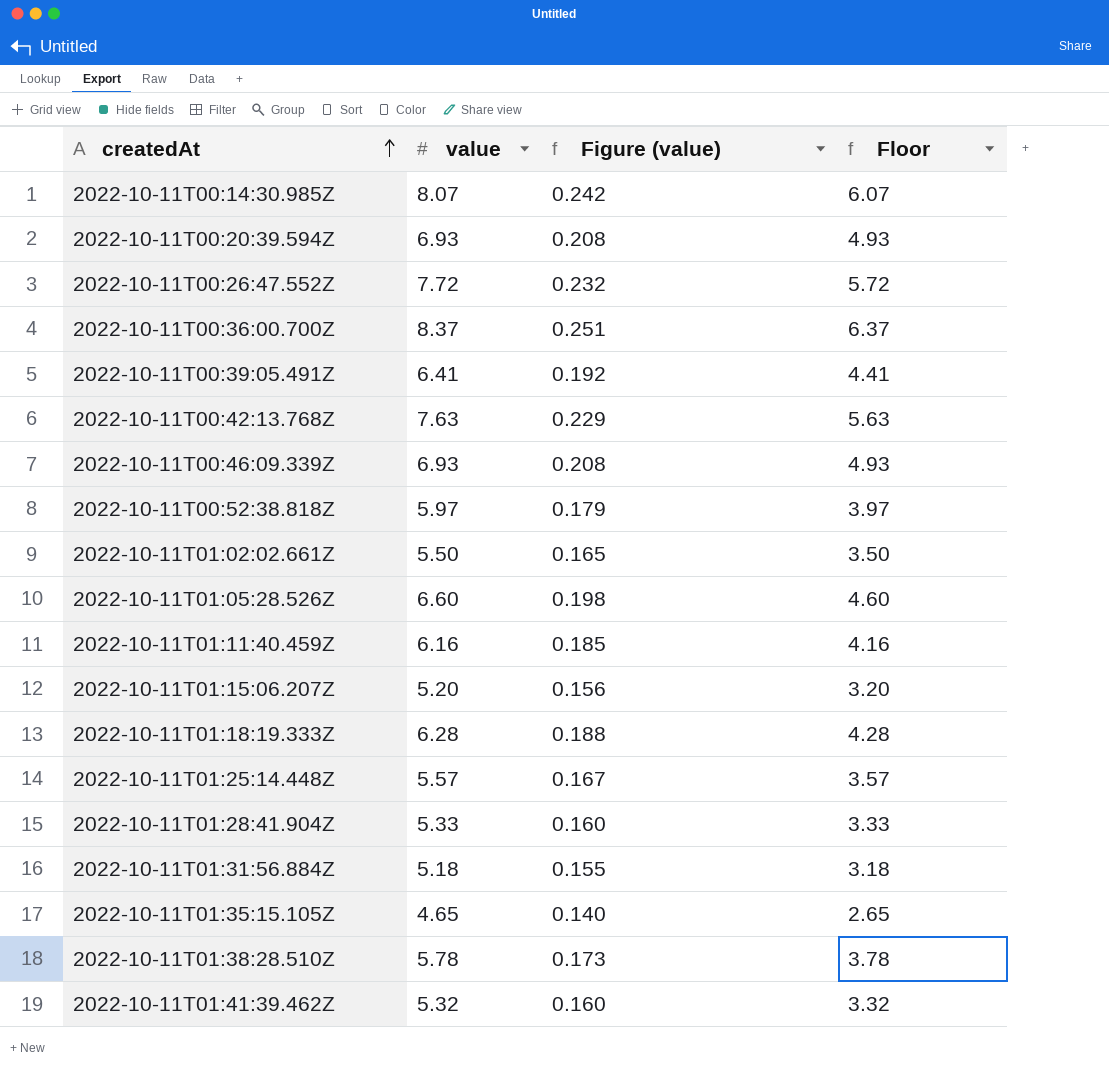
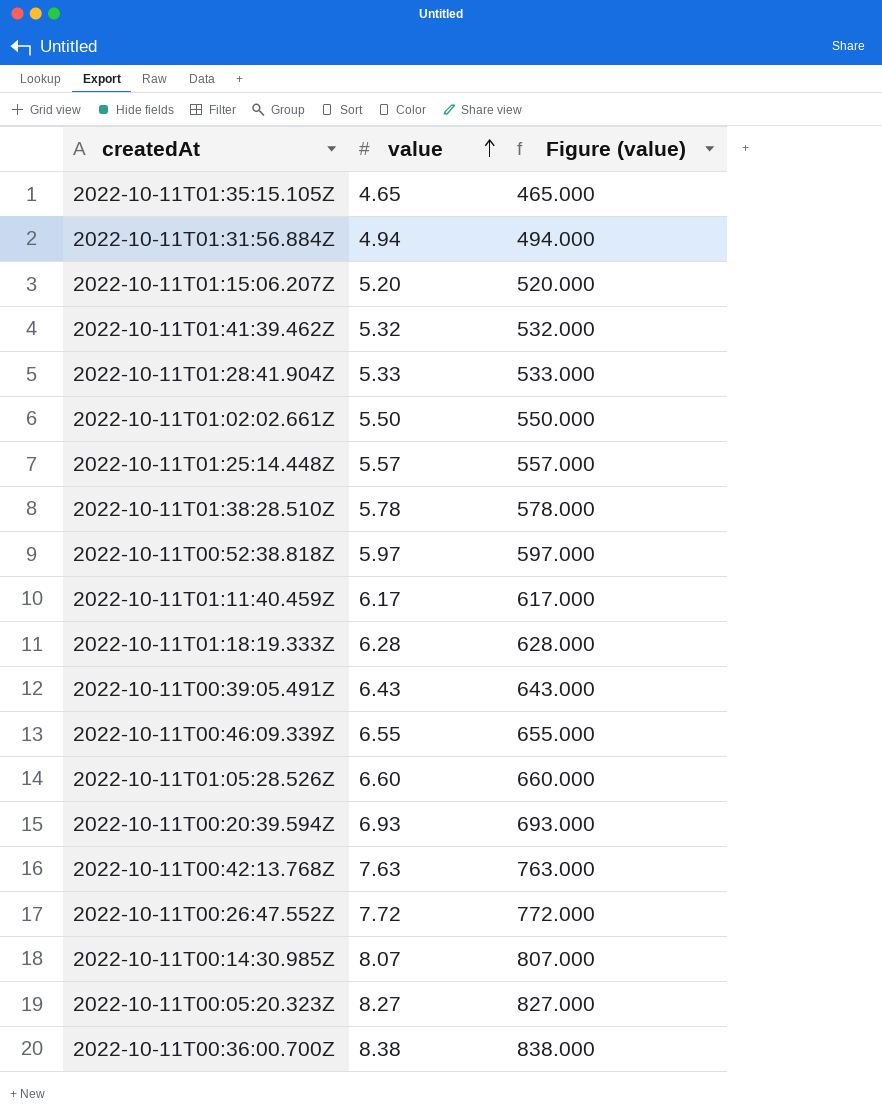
row order: createdAt ascending -> value ascending
column Floor | formula: [value] - 2 -> none
column Figure (value) | formula: [value] * 0.03 -> [value] * 100
2022-10-11T01:31:56.884Z | value: 5.18 -> 4.94
2022-10-11T01:11:40.459Z | value: 6.16 -> 6.17
2022-10-11T00:39:05.491Z | value: 6.41 -> 6.43
2022-10-11T00:46:09.339Z | value: 6.93 -> 6.55
row 2022-10-11T00:05:20.323Z: none -> 8.27 | 827.000
2022-10-11T00:36:00.700Z | value: 8.37 -> 8.38

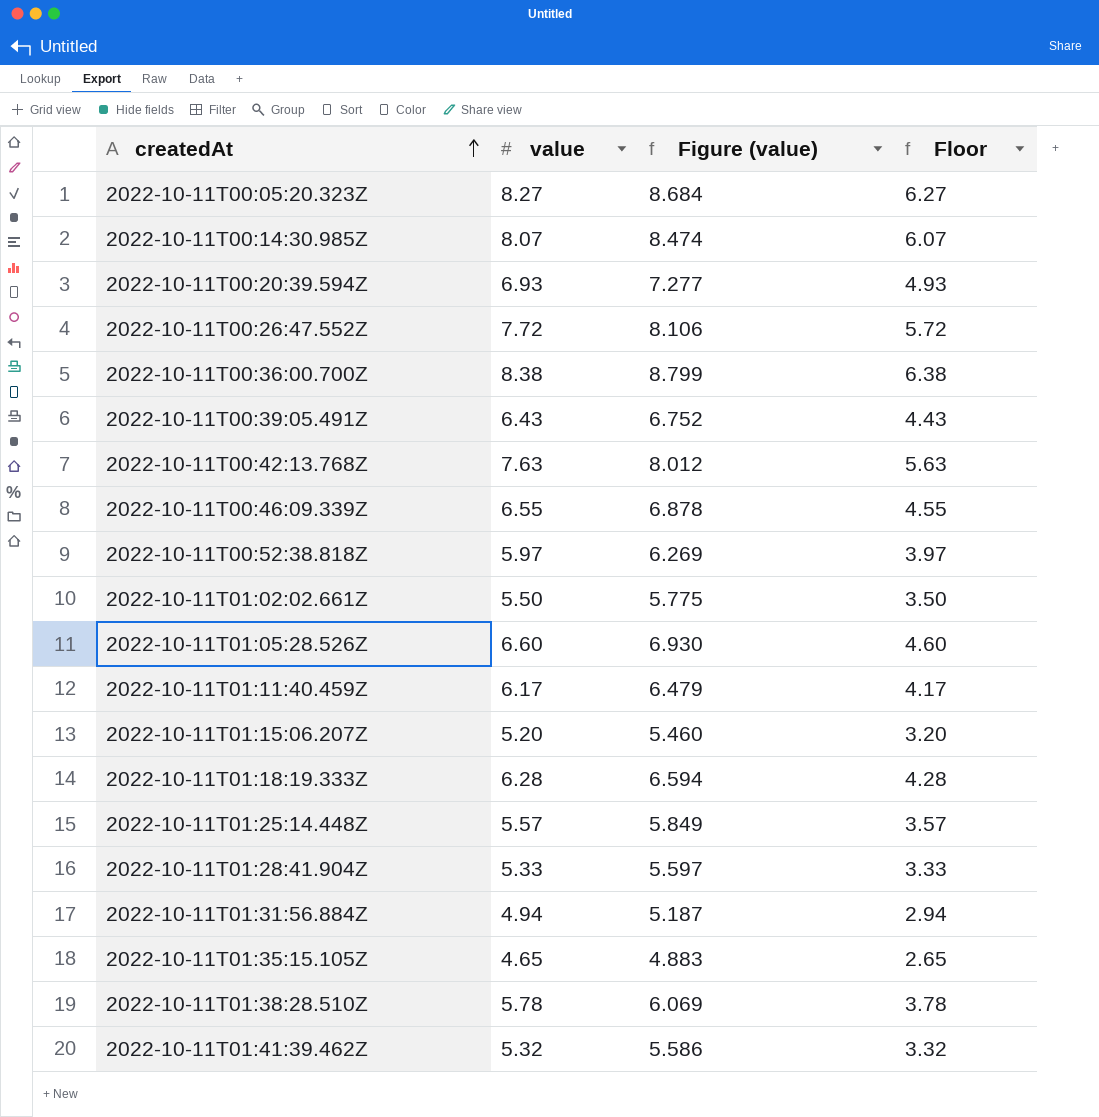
row order: value ascending -> createdAt ascending
column Figure (value) | formula: [value] * 100 -> [value] * 1.05
column Floor | formula: none -> [value] - 2

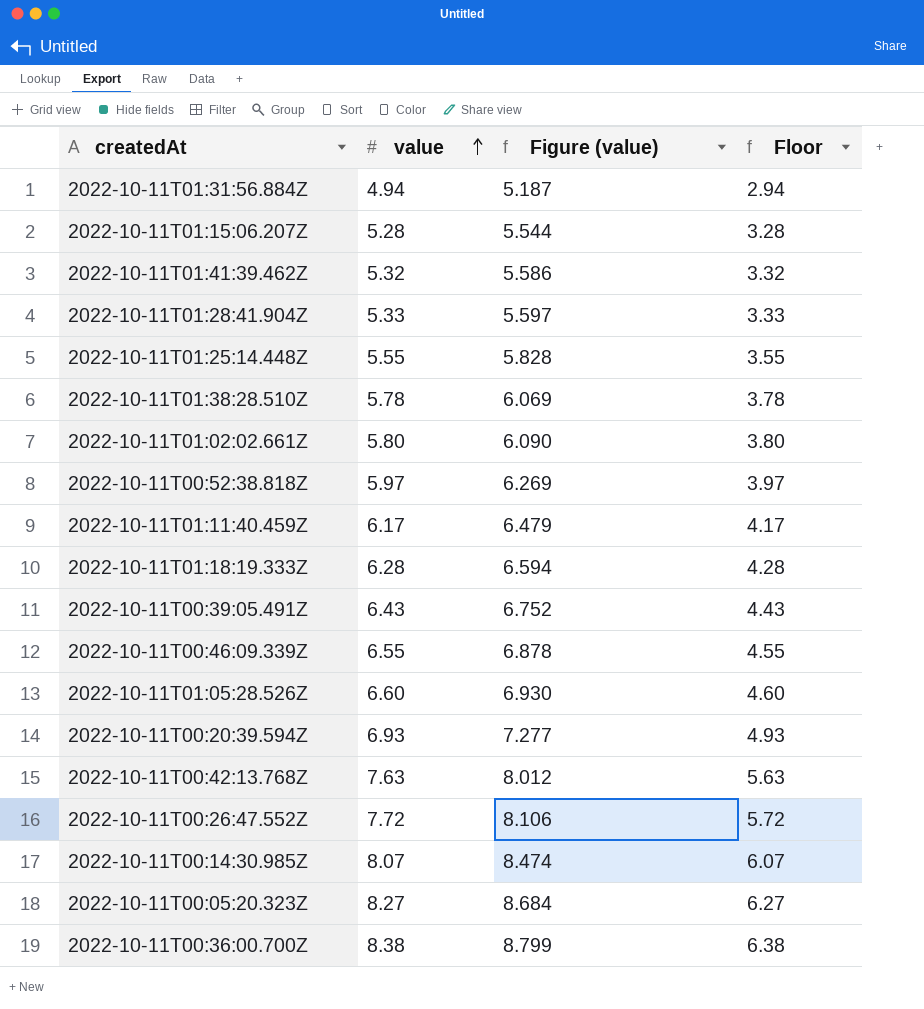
row order: createdAt ascending -> value ascending
row 2022-10-11T01:35:15.105Z: 4.65 | 4.883 | 2.65 -> none
2022-10-11T01:15:06.207Z | value: 5.20 -> 5.28
2022-10-11T01:15:06.207Z | Figure (value): 5.460 -> 5.544
2022-10-11T01:15:06.207Z | Floor: 3.20 -> 3.28
2022-10-11T01:25:14.448Z | value: 5.57 -> 5.55
2022-10-11T01:25:14.448Z | Figure (value): 5.849 -> 5.828
2022-10-11T01:25:14.448Z | Floor: 3.57 -> 3.55
2022-10-11T01:02:02.661Z | value: 5.50 -> 5.80
2022-10-11T01:02:02.661Z | Figure (value): 5.775 -> 6.090
2022-10-11T01:02:02.661Z | Floor: 3.50 -> 3.80

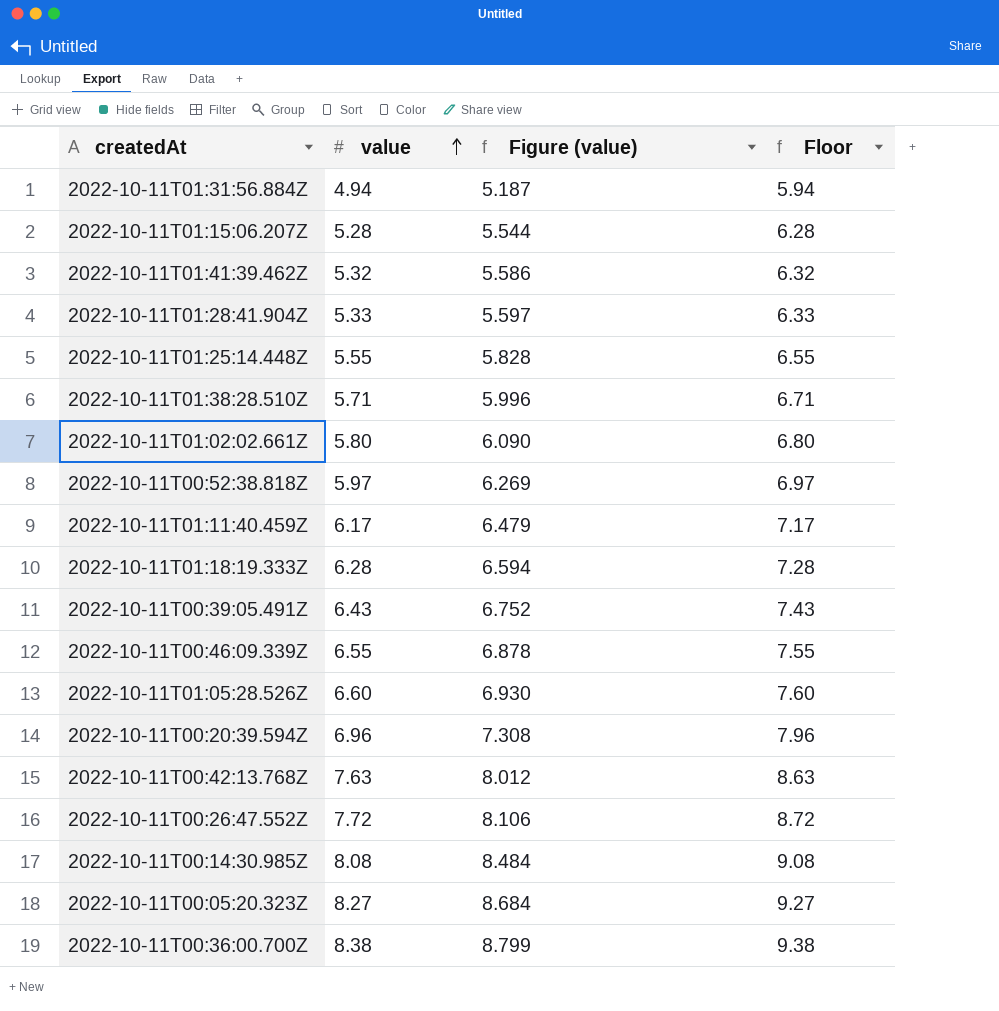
column Floor | formula: [value] - 2 -> [value] + 1
2022-10-11T01:38:28.510Z | value: 5.78 -> 5.71
2022-10-11T01:38:28.510Z | Figure (value): 6.069 -> 5.996
2022-10-11T00:20:39.594Z | value: 6.93 -> 6.96
2022-10-11T00:20:39.594Z | Figure (value): 7.277 -> 7.308
2022-10-11T00:14:30.985Z | value: 8.07 -> 8.08
2022-10-11T00:14:30.985Z | Figure (value): 8.474 -> 8.484

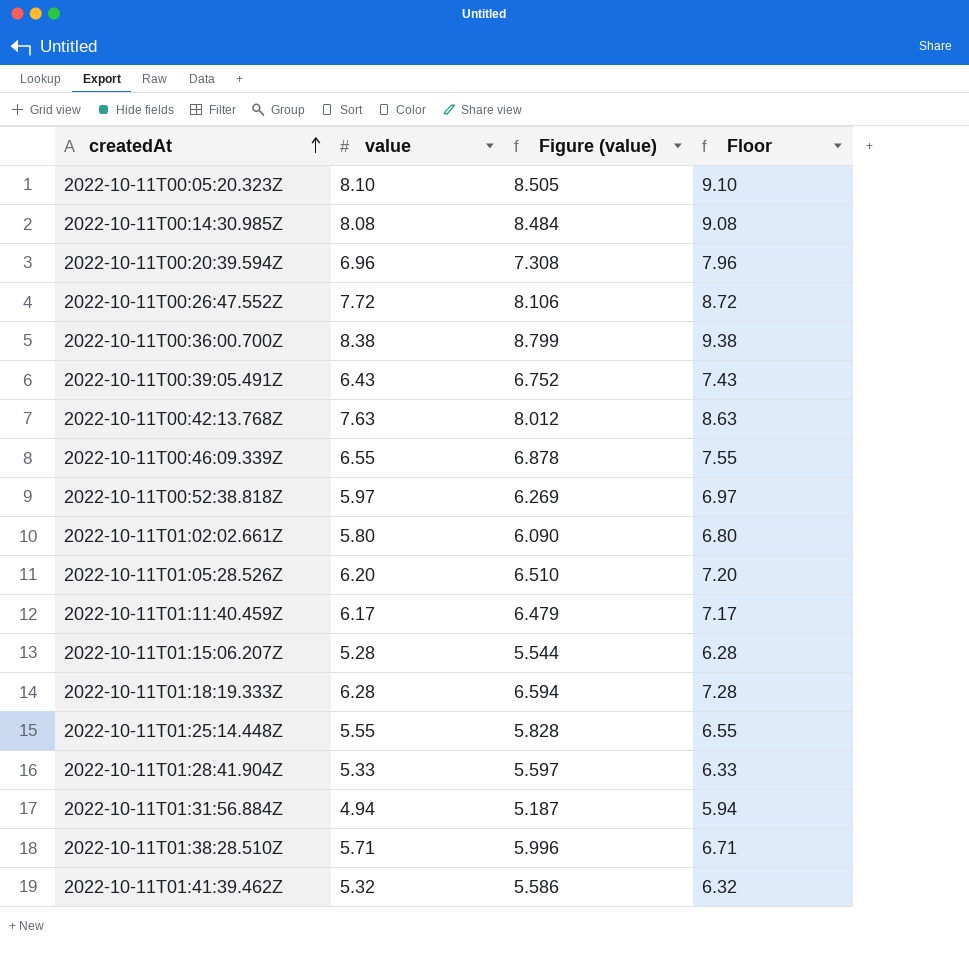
row order: value ascending -> createdAt ascending
2022-10-11T00:05:20.323Z | value: 8.27 -> 8.10
2022-10-11T00:05:20.323Z | Figure (value): 8.684 -> 8.505
2022-10-11T00:05:20.323Z | Floor: 9.27 -> 9.10
2022-10-11T01:05:28.526Z | value: 6.60 -> 6.20
2022-10-11T01:05:28.526Z | Figure (value): 6.930 -> 6.510
2022-10-11T01:05:28.526Z | Floor: 7.60 -> 7.20

